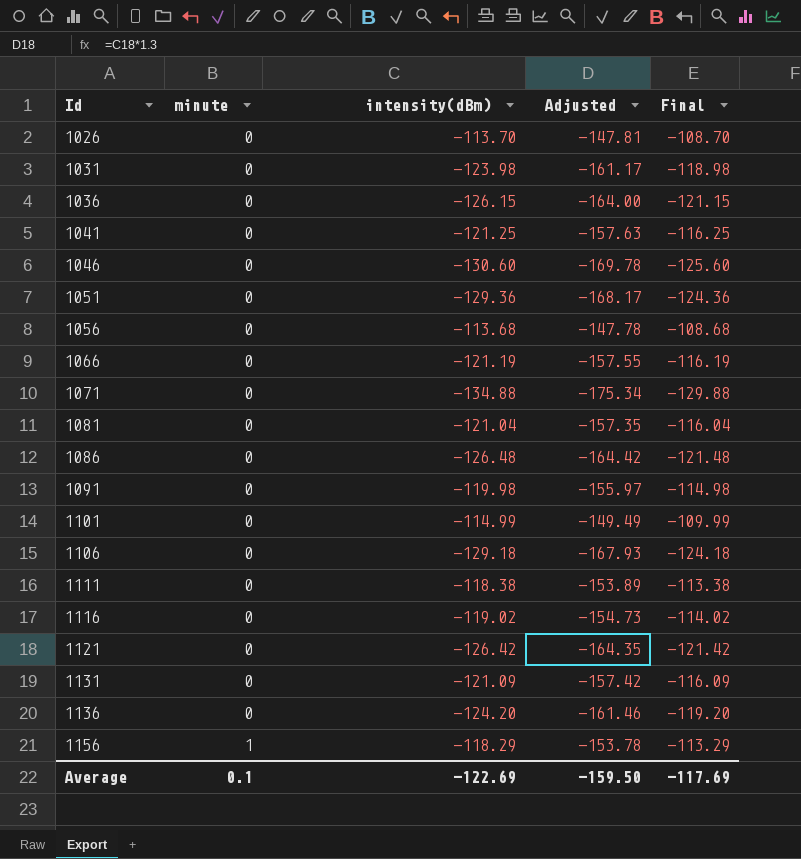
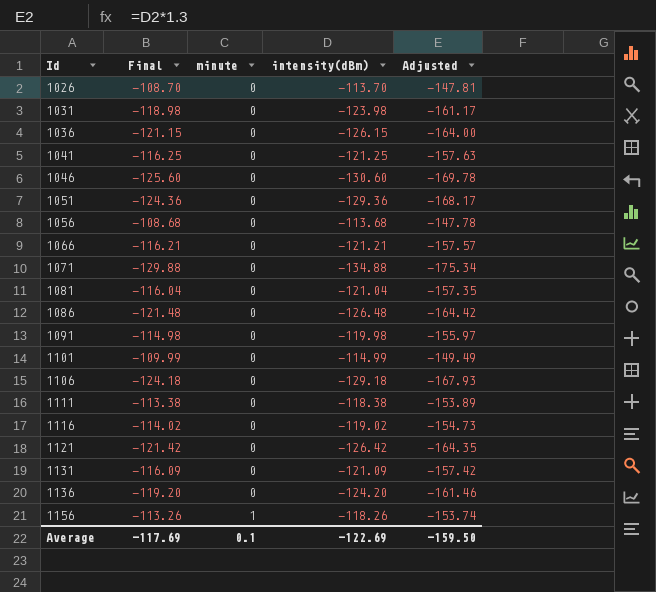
column Final | position: 5 -> 2
1066 | Final: -116.19 -> -116.21
1066 | intensity(dBm): -121.19 -> -121.21
1066 | Adjusted: -157.55 -> -157.57
1156 | Final: -113.29 -> -113.26
1156 | intensity(dBm): -118.29 -> -118.26
1156 | Adjusted: -153.78 -> -153.74

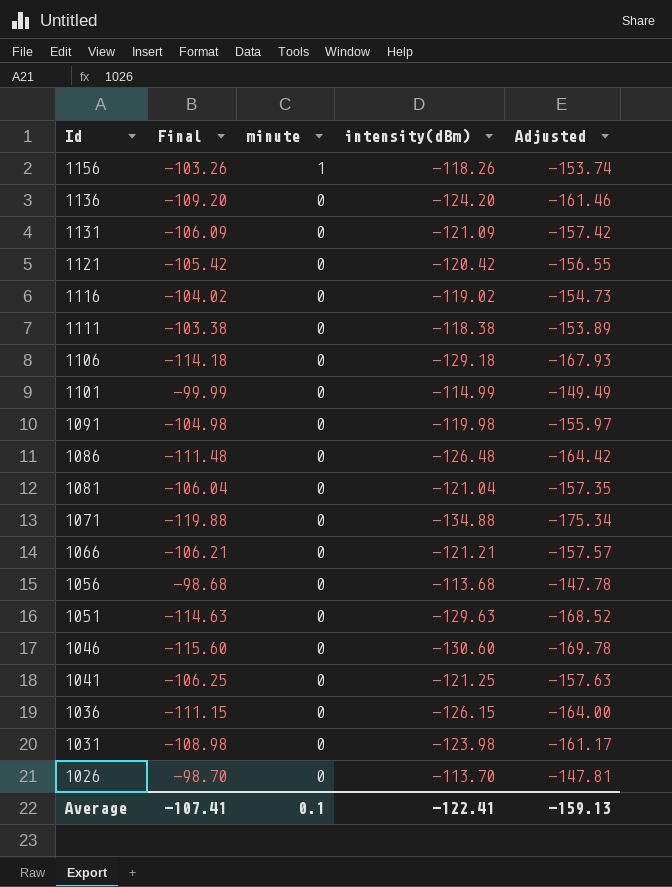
row order: Id ascending -> Id descending
column Final | formula: [intensity(dBm)] + 5 -> [intensity(dBm)] + 15
1121 | intensity(dBm): -126.42 -> -120.42
1121 | Adjusted: -164.35 -> -156.55
1051 | intensity(dBm): -129.36 -> -129.63
1051 | Adjusted: -168.17 -> -168.52
Average | Final: -117.69 -> -107.41
Average | intensity(dBm): -122.69 -> -122.41
Average | Adjusted: -159.50 -> -159.13

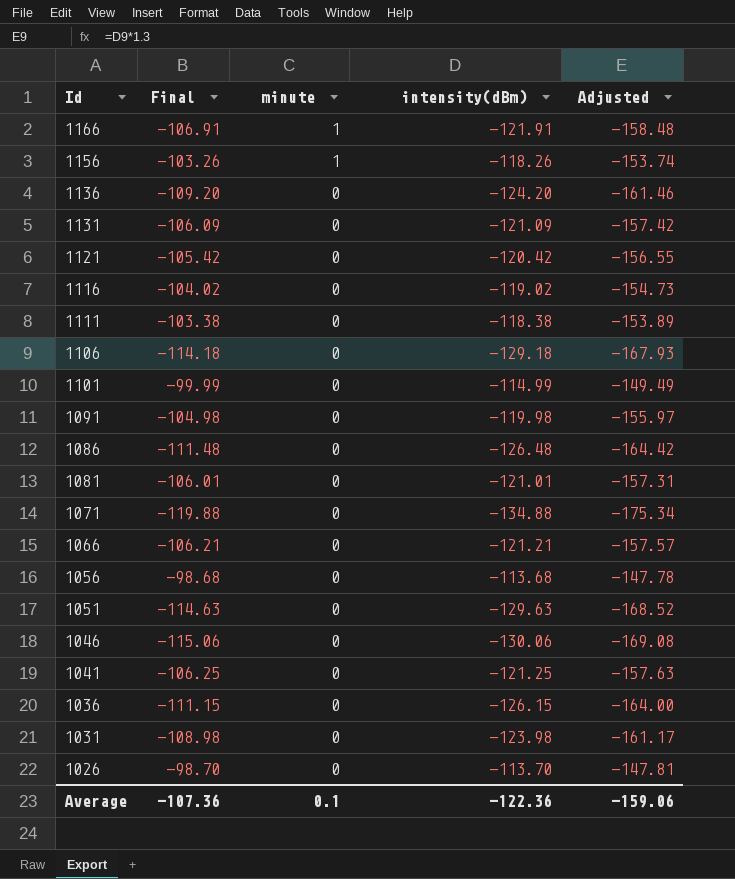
row 1166: none -> -106.91 | 1 | -121.91 | -158.48
1081 | Final: -106.04 -> -106.01
1081 | intensity(dBm): -121.04 -> -121.01
1081 | Adjusted: -157.35 -> -157.31
1046 | Final: -115.60 -> -115.06
1046 | intensity(dBm): -130.60 -> -130.06
1046 | Adjusted: -169.78 -> -169.08
Average | Final: -107.41 -> -107.36
Average | intensity(dBm): -122.41 -> -122.36
Average | Adjusted: -159.13 -> -159.06

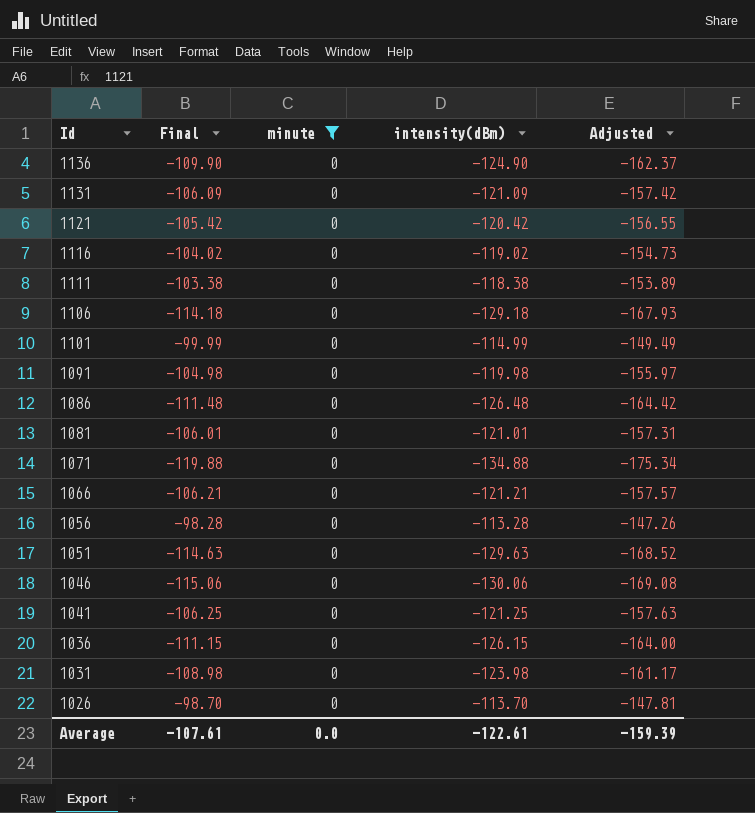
filter: none -> minute = 0
1136 | Final: -109.20 -> -109.90
1136 | intensity(dBm): -124.20 -> -124.90
1136 | Adjusted: -161.46 -> -162.37
1056 | Final: -98.68 -> -98.28
1056 | intensity(dBm): -113.68 -> -113.28
1056 | Adjusted: -147.78 -> -147.26
Average | Final: -107.36 -> -107.61
Average | minute: 0.1 -> 0.0
Average | intensity(dBm): -122.36 -> -122.61
Average | Adjusted: -159.06 -> -159.39

